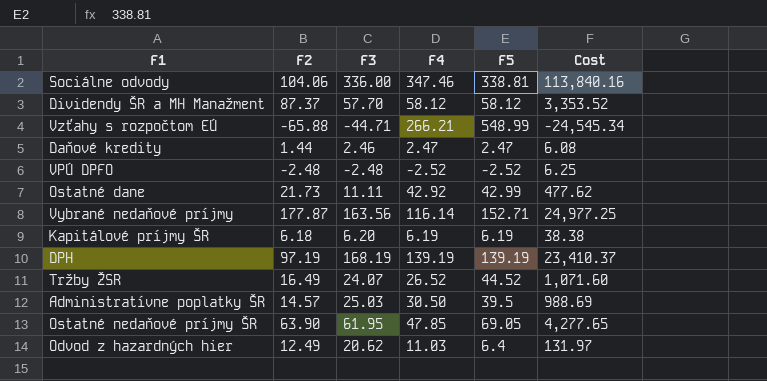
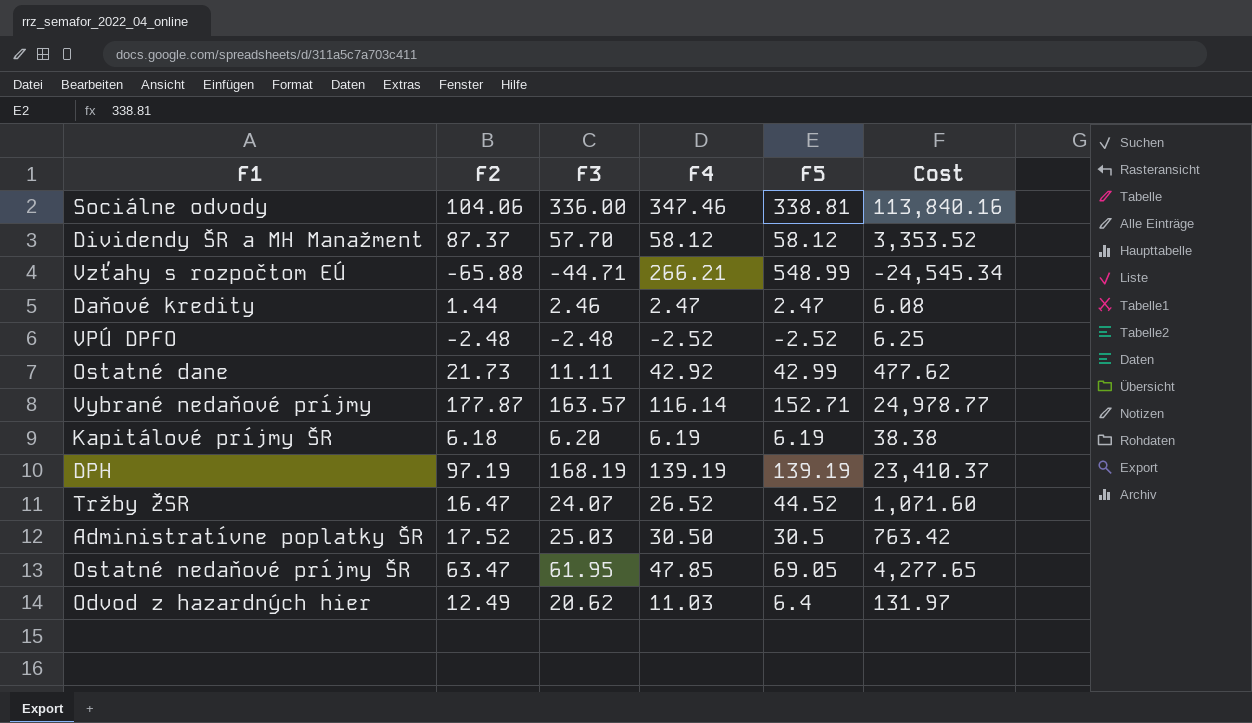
Vybrané nedaňové príjmy | F3: 163.56 -> 163.57
Vybrané nedaňové príjmy | Cost: 24,977.25 -> 24,978.77
Tržby ŽSR | F2: 16.49 -> 16.47
Administratívne poplatky ŠR | F2: 14.57 -> 17.52
Administratívne poplatky ŠR | F5: 39.5 -> 30.5
Administratívne poplatky ŠR | Cost: 988.69 -> 763.42
Ostatné nedaňové príjmy ŠR | F2: 63.90 -> 63.47

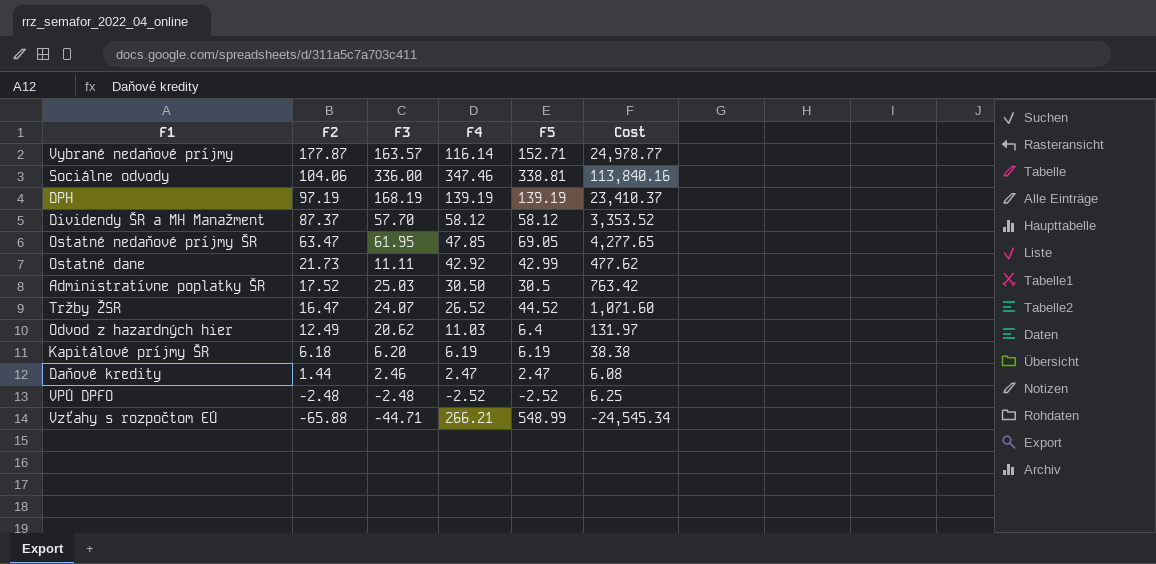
row order: none -> F2 descending

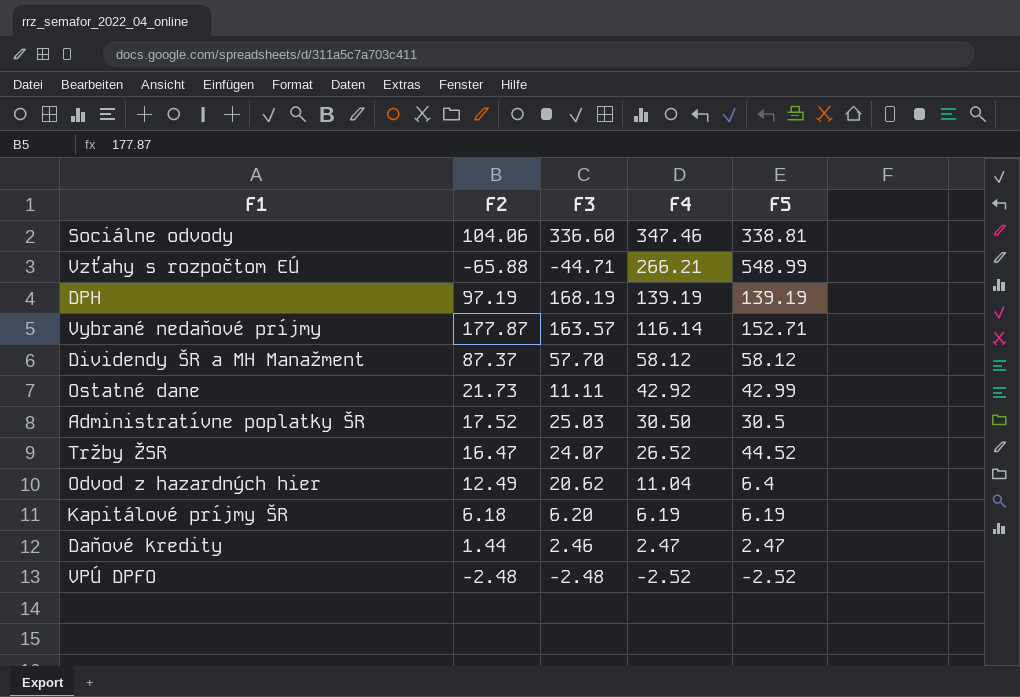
row order: F2 descending -> F4 descending
column Cost | formula: [F3] * [F5] -> none
row Ostatné nedaňové príjmy ŠR: 63.47 | 61.95 | 47.85 | 69.05 | 4,277.65 -> none
Sociálne odvody | F3: 336.00 -> 336.60
Odvod z hazardných hier | F4: 11.03 -> 11.04

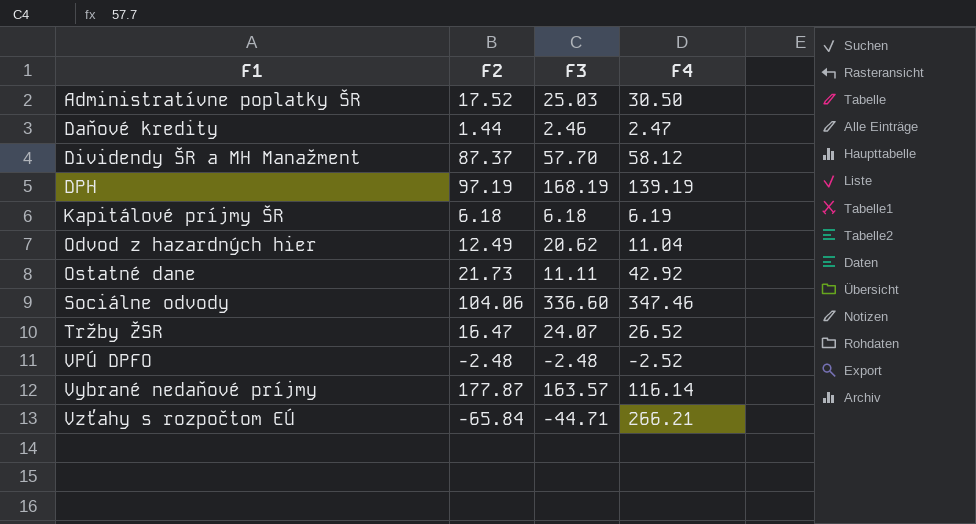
row order: F4 descending -> F1 ascending
column F5 | position: 5 -> none
Kapitálové príjmy ŠR | F3: 6.20 -> 6.18
Vzťahy s rozpočtom EÚ | F2: -65.88 -> -65.84

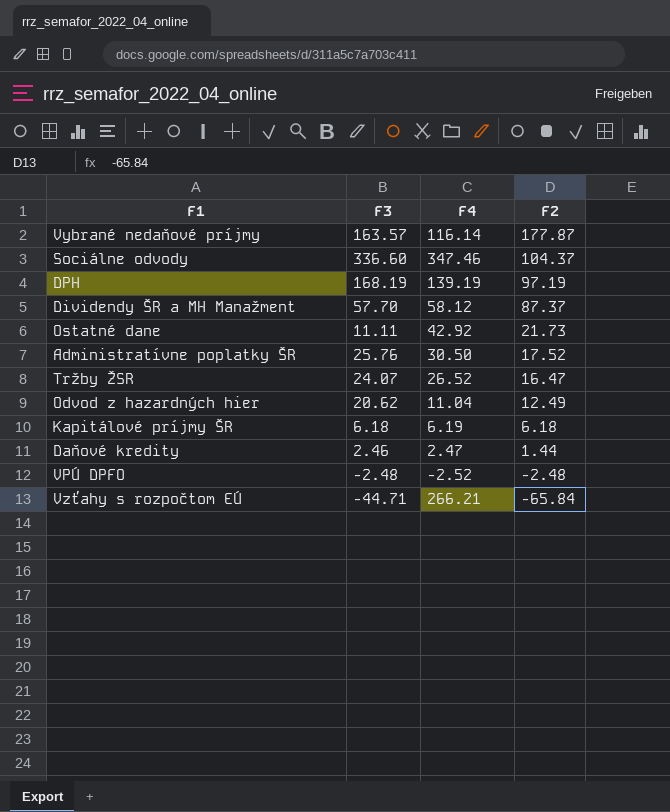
row order: F1 ascending -> F2 descending
column F2 | position: 2 -> 4
Sociálne odvody | F2: 104.06 -> 104.37
Administratívne poplatky ŠR | F3: 25.03 -> 25.76

